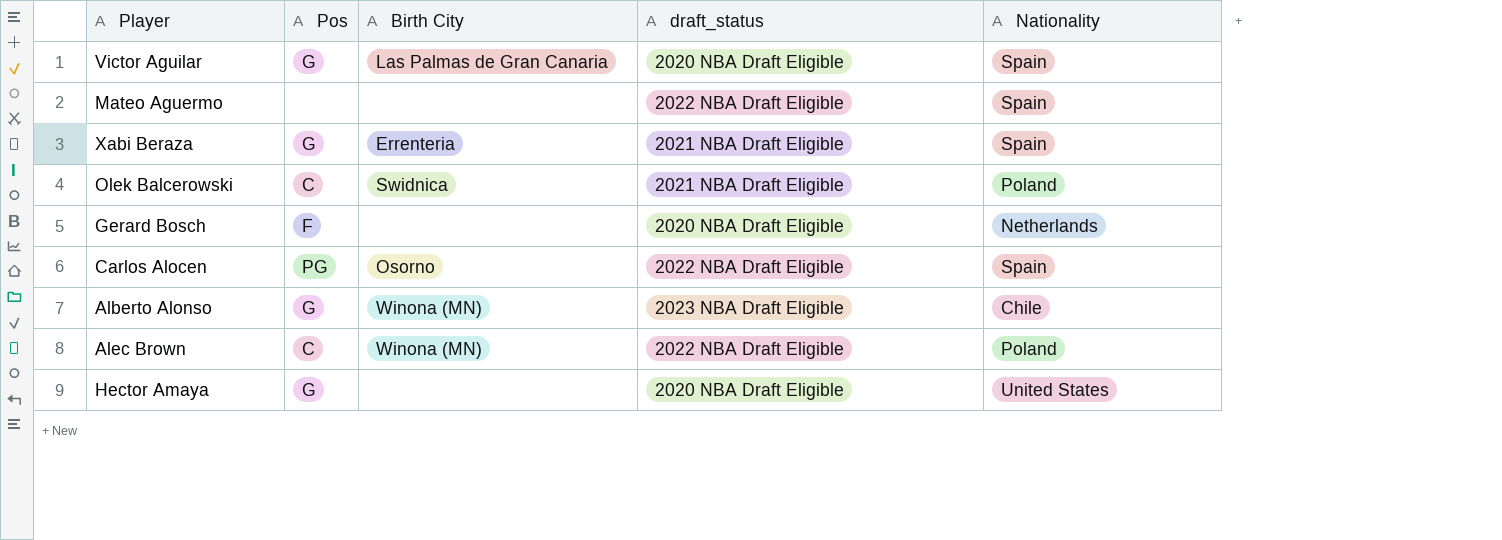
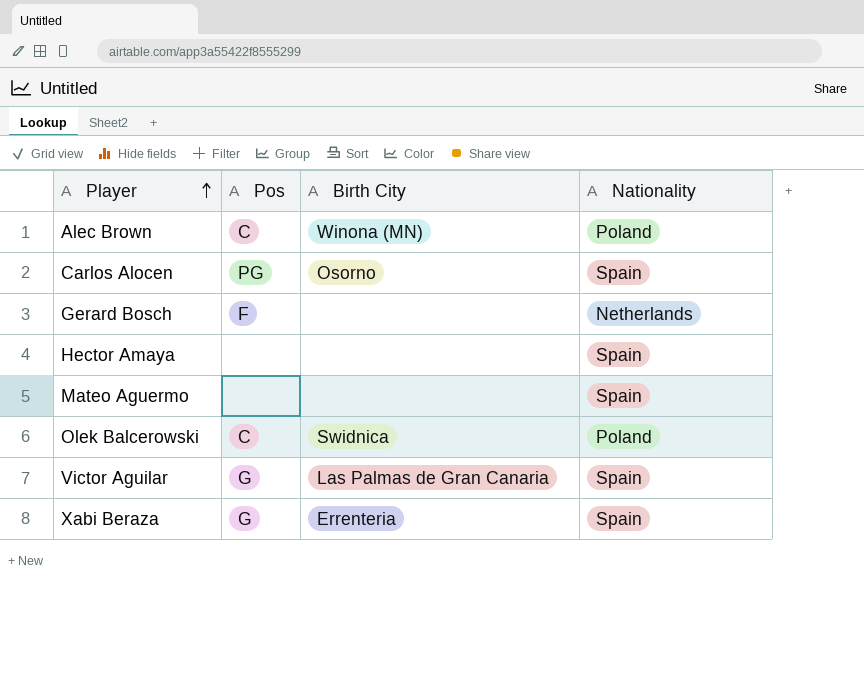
row order: none -> Player ascending
column draft_status | position: 4 -> none
row Alberto Alonso: G | Winona (MN) | 2023 NBA Draft Eligible | Chile -> none
Hector Amaya | Pos: G -> none
Hector Amaya | Nationality: United States -> Spain

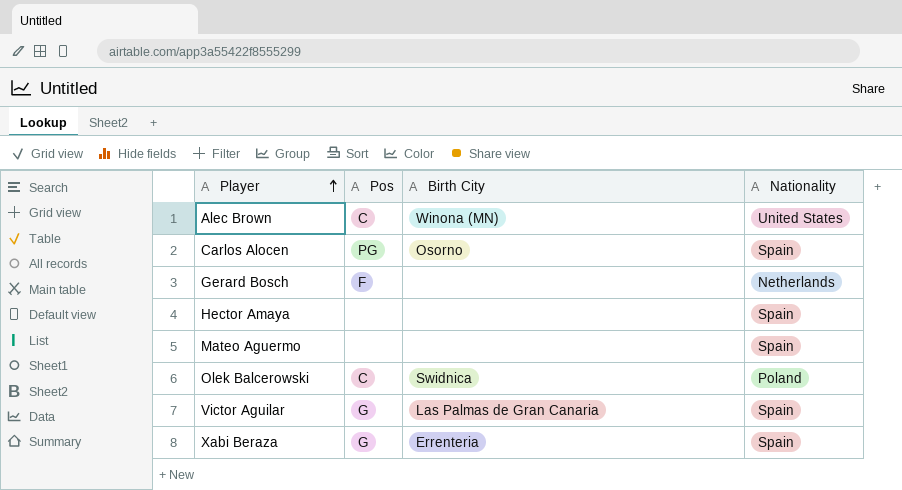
Alec Brown | Nationality: Poland -> United States

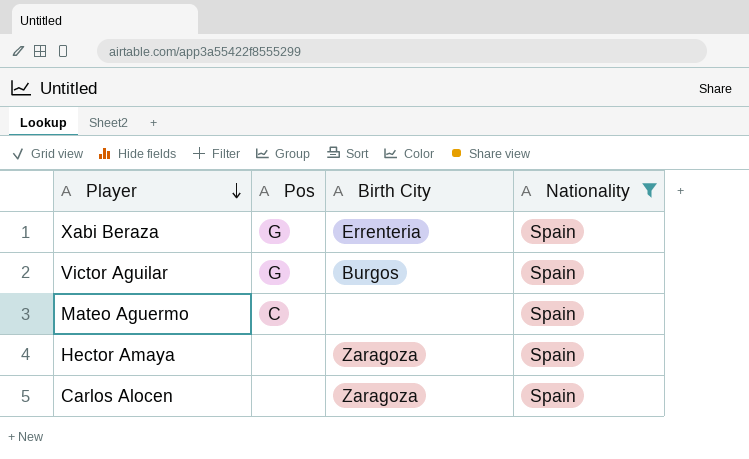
filter: none -> Nationality = Spain
row order: Player ascending -> Player descending
Victor Aguilar | Birth City: Las Palmas de Gran Canaria -> Burgos
Mateo Aguermo | Pos: none -> C
Hector Amaya | Birth City: none -> Zaragoza
Carlos Alocen | Pos: PG -> none
Carlos Alocen | Birth City: Osorno -> Zaragoza

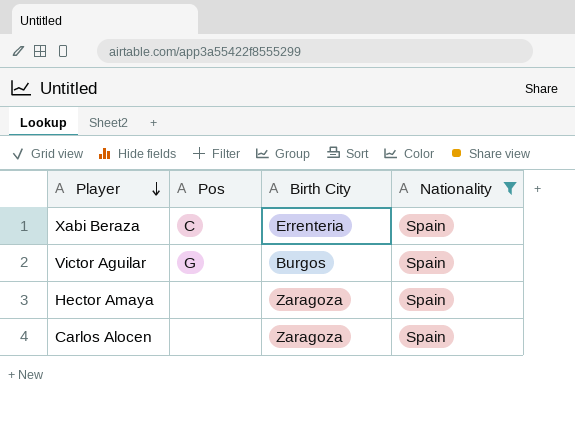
row Mateo Aguermo: C | none | Spain -> none
Xabi Beraza | Pos: G -> C

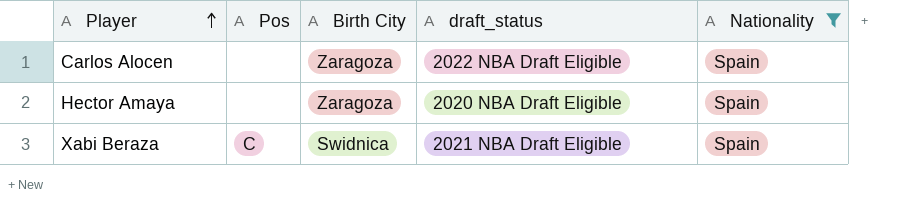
row order: Player descending -> Player ascending
column draft_status | position: none -> 4
row Victor Aguilar: G | Burgos | Spain -> none
Xabi Beraza | Birth City: Errenteria -> Swidnica

